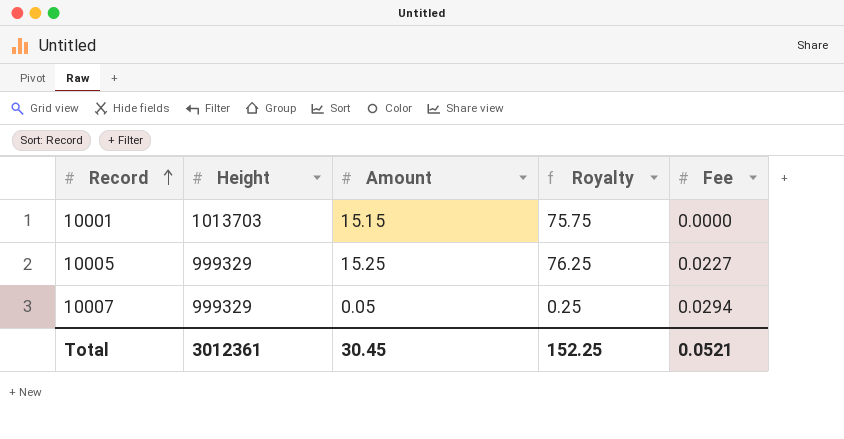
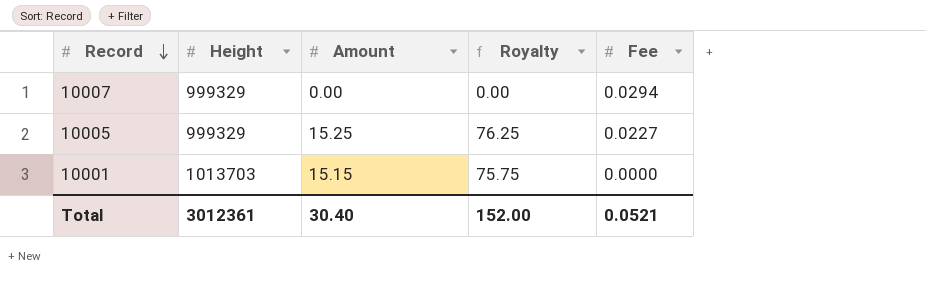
row order: Record ascending -> Record descending
10007 | Amount: 0.05 -> 0.00
10007 | Royalty: 0.25 -> 0.00
Total | Amount: 30.45 -> 30.40
Total | Royalty: 152.25 -> 152.00

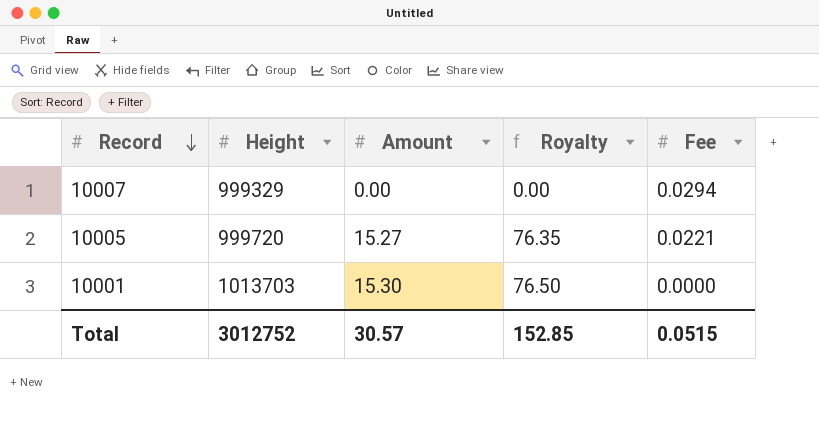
10005 | Height: 999329 -> 999720
10005 | Amount: 15.25 -> 15.27
10005 | Royalty: 76.25 -> 76.35
10005 | Fee: 0.0227 -> 0.0221
10001 | Amount: 15.15 -> 15.30
10001 | Royalty: 75.75 -> 76.50
Total | Height: 3012361 -> 3012752
Total | Amount: 30.40 -> 30.57
Total | Royalty: 152.00 -> 152.85
Total | Fee: 0.0521 -> 0.0515

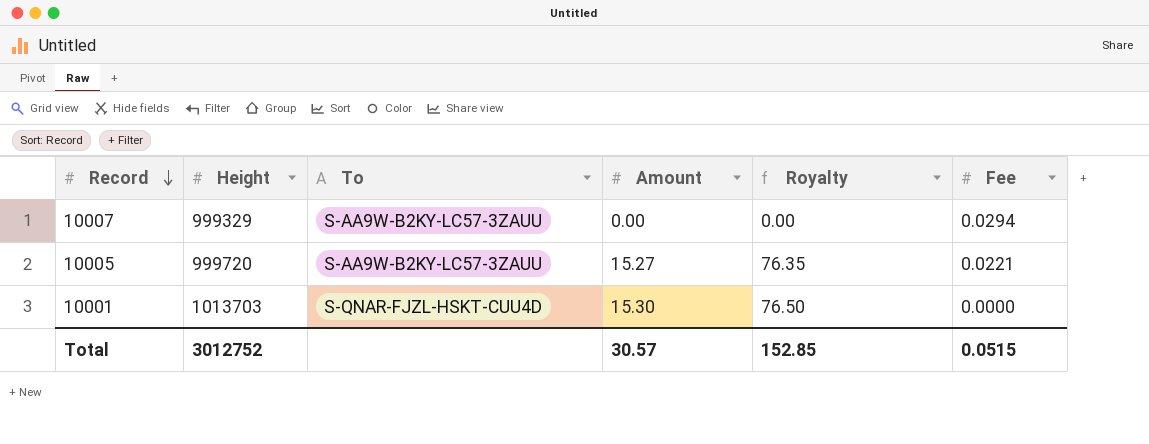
column To | position: none -> 3

